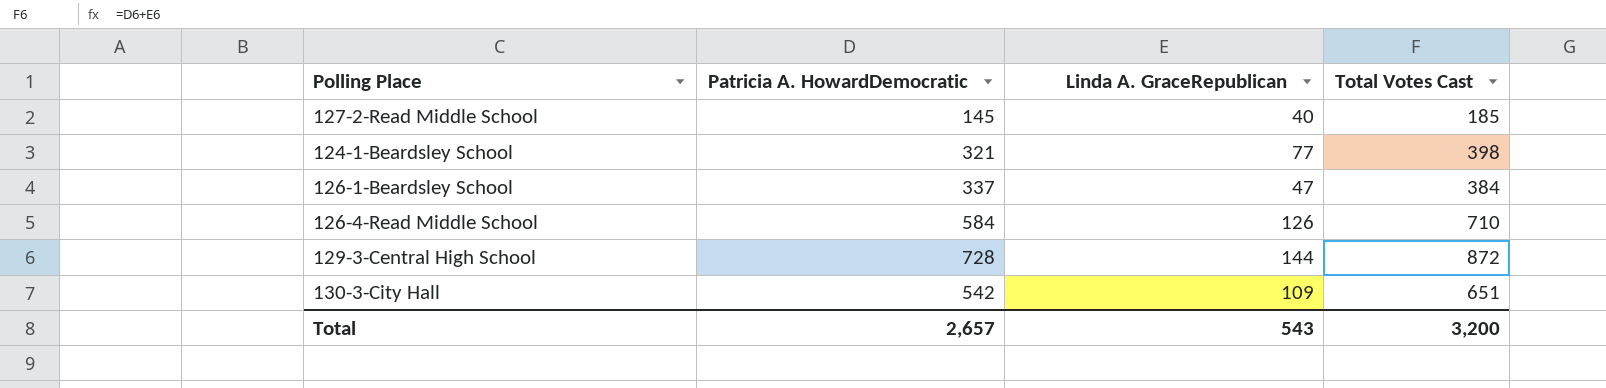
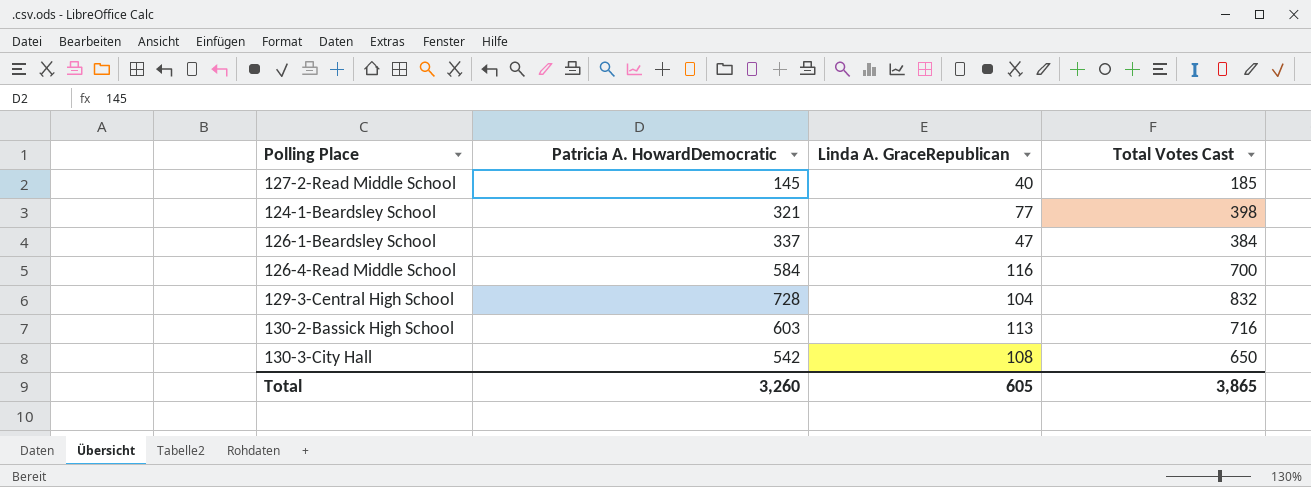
126-4-Read Middle School | Linda A. GraceRepublican: 126 -> 116
126-4-Read Middle School | Total Votes Cast: 710 -> 700
129-3-Central High School | Linda A. GraceRepublican: 144 -> 104
129-3-Central High School | Total Votes Cast: 872 -> 832
row 130-2-Bassick High School: none -> 603 | 113 | 716
130-3-City Hall | Linda A. GraceRepublican: 109 -> 108
130-3-City Hall | Total Votes Cast: 651 -> 650
Total | Patricia A. HowardDemocratic: 2,657 -> 3,260
Total | Linda A. GraceRepublican: 543 -> 605
Total | Total Votes Cast: 3,200 -> 3,865

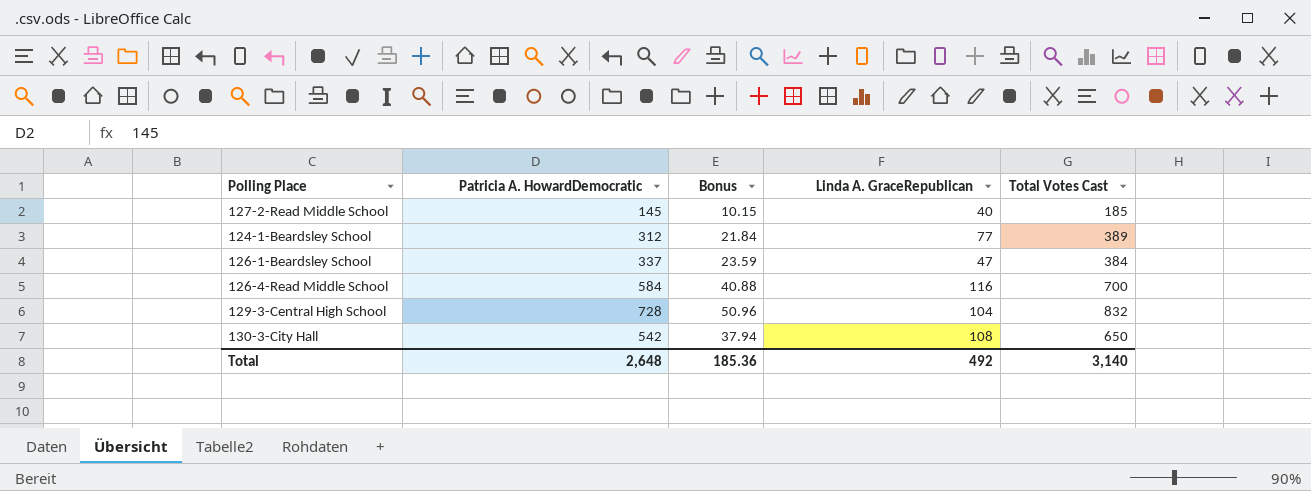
column Bonus | formula: none -> [Patricia A. HowardDemocratic] * 0.07
row 130-2-Bassick High School: 603 | 113 | 716 -> none
124-1-Beardsley School | Patricia A. HowardDemocratic: 321 -> 312
124-1-Beardsley School | Total Votes Cast: 398 -> 389
Total | Patricia A. HowardDemocratic: 3,260 -> 2,648
Total | Linda A. GraceRepublican: 605 -> 492
Total | Total Votes Cast: 3,865 -> 3,140

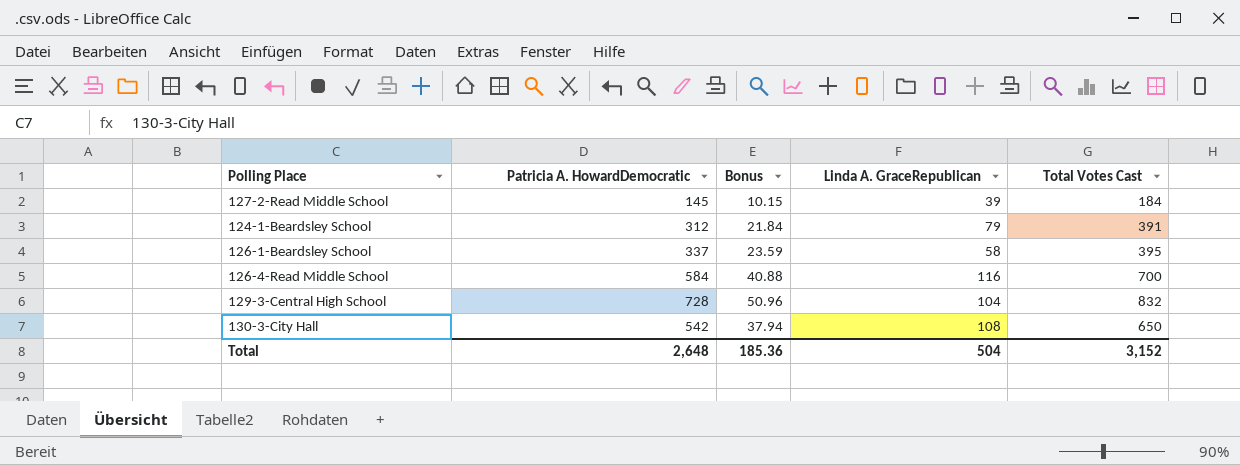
127-2-Read Middle School | Linda A. GraceRepublican: 40 -> 39
127-2-Read Middle School | Total Votes Cast: 185 -> 184
124-1-Beardsley School | Linda A. GraceRepublican: 77 -> 79
124-1-Beardsley School | Total Votes Cast: 389 -> 391
126-1-Beardsley School | Linda A. GraceRepublican: 47 -> 58
126-1-Beardsley School | Total Votes Cast: 384 -> 395
Total | Linda A. GraceRepublican: 492 -> 504
Total | Total Votes Cast: 3,140 -> 3,152

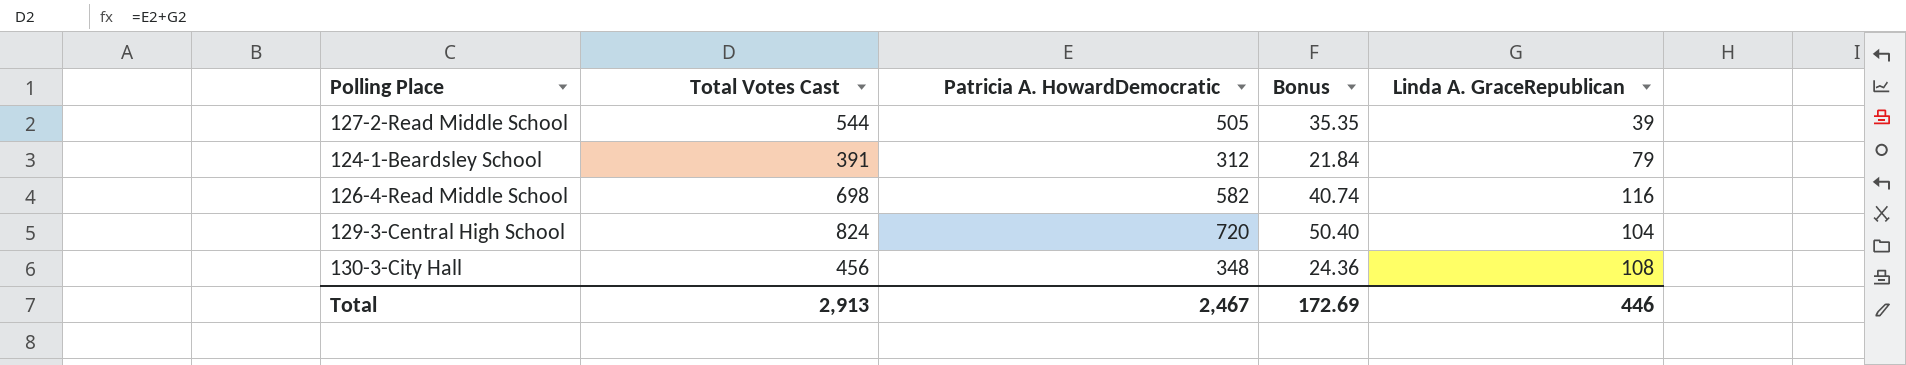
column Total Votes Cast | position: 5 -> 2
row 126-1-Beardsley School: 337 | 23.59 | 58 | 395 -> none
127-2-Read Middle School | Total Votes Cast: 184 -> 544
127-2-Read Middle School | Patricia A. HowardDemocratic: 145 -> 505
127-2-Read Middle School | Bonus: 10.15 -> 35.35
126-4-Read Middle School | Total Votes Cast: 700 -> 698
126-4-Read Middle School | Patricia A. HowardDemocratic: 584 -> 582
126-4-Read Middle School | Bonus: 40.88 -> 40.74
129-3-Central High School | Total Votes Cast: 832 -> 824
129-3-Central High School | Patricia A. HowardDemocratic: 728 -> 720
129-3-Central High School | Bonus: 50.96 -> 50.40
130-3-City Hall | Total Votes Cast: 650 -> 456
130-3-City Hall | Patricia A. HowardDemocratic: 542 -> 348
130-3-City Hall | Bonus: 37.94 -> 24.36
Total | Total Votes Cast: 3,152 -> 2,913
Total | Patricia A. HowardDemocratic: 2,648 -> 2,467
Total | Bonus: 185.36 -> 172.69
Total | Linda A. GraceRepublican: 504 -> 446

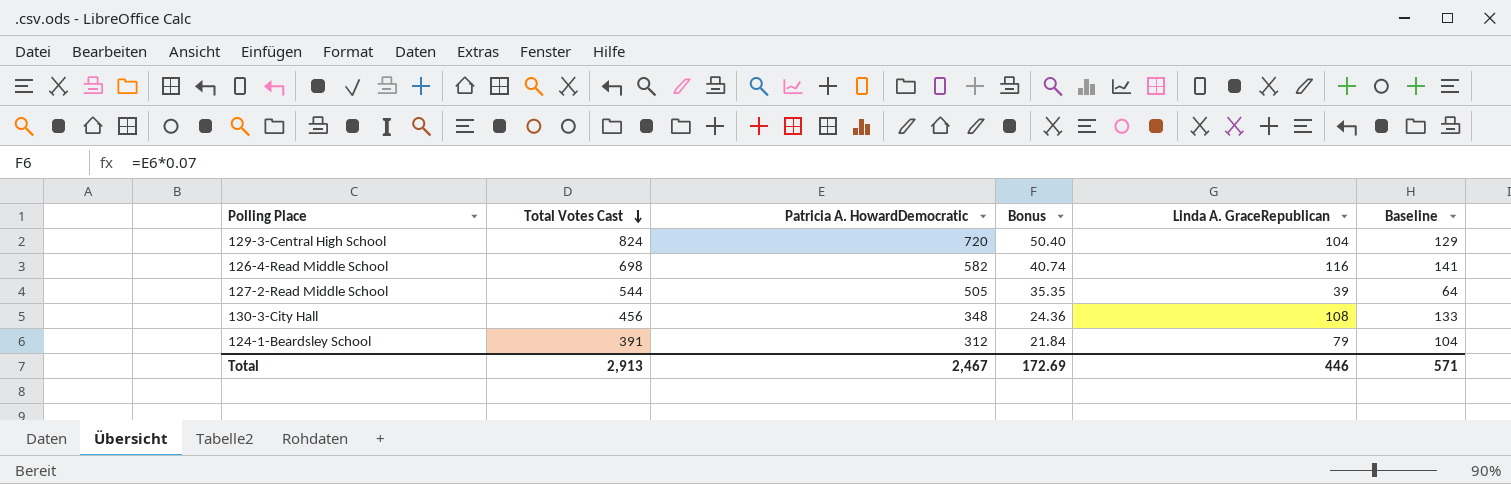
row order: none -> Total Votes Cast descending
column Baseline | formula: none -> [Linda A. GraceRepublican] + 25

